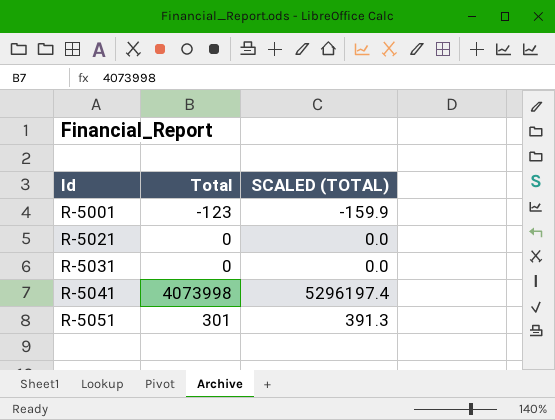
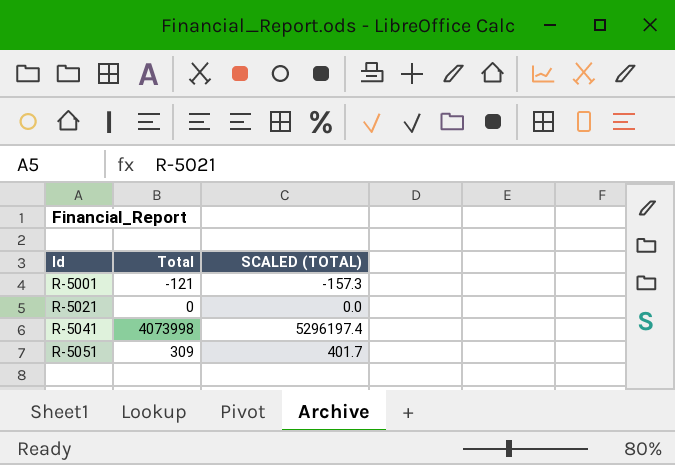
row R-5031: 0 | 0.0 -> none
R-5001 | Total: -123 -> -121
R-5001 | SCALED (TOTAL): -159.9 -> -157.3
R-5051 | Total: 301 -> 309
R-5051 | SCALED (TOTAL): 391.3 -> 401.7

